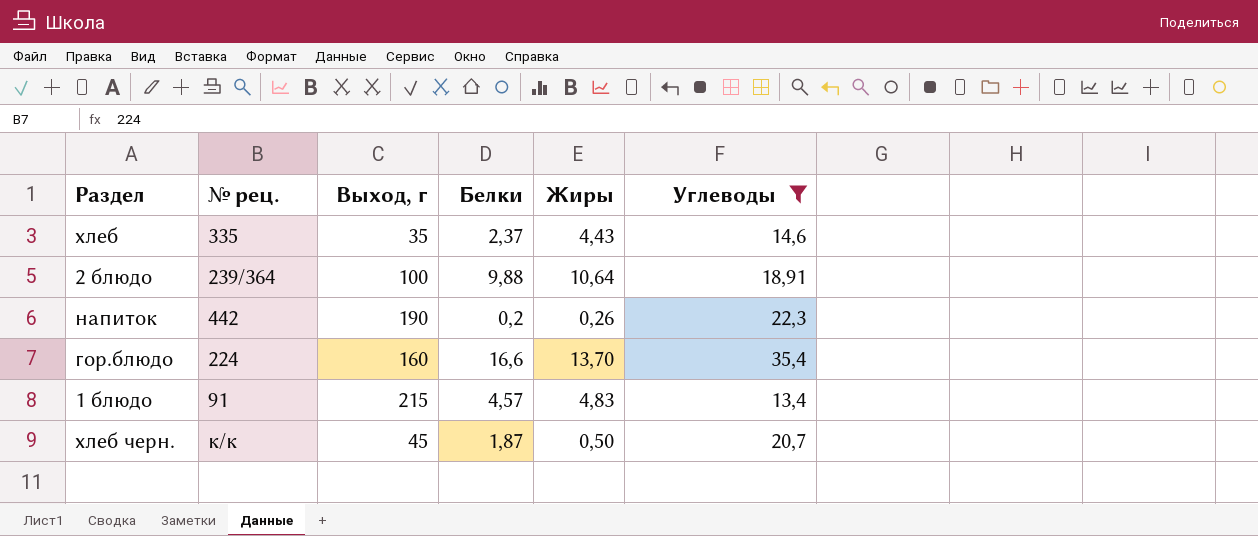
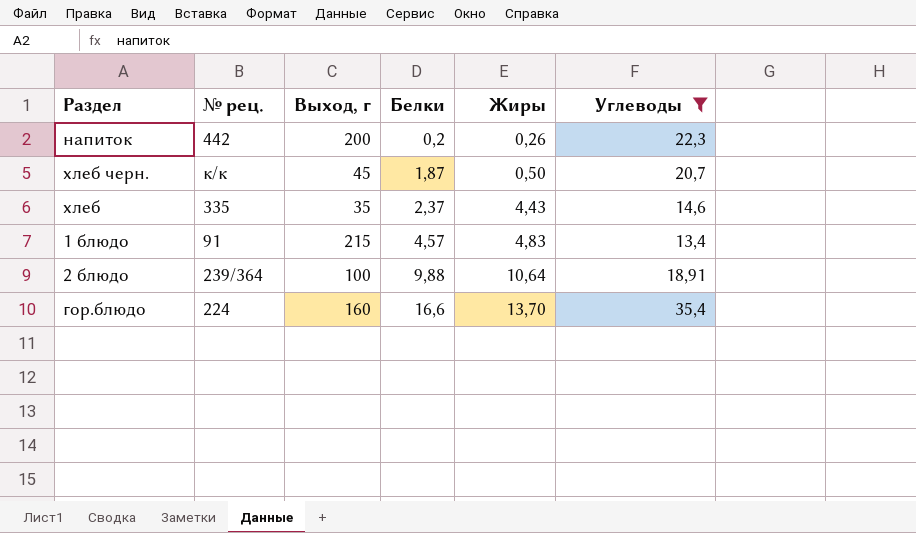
row order: none -> Белки ascending
напиток | Выход, г: 190 -> 200

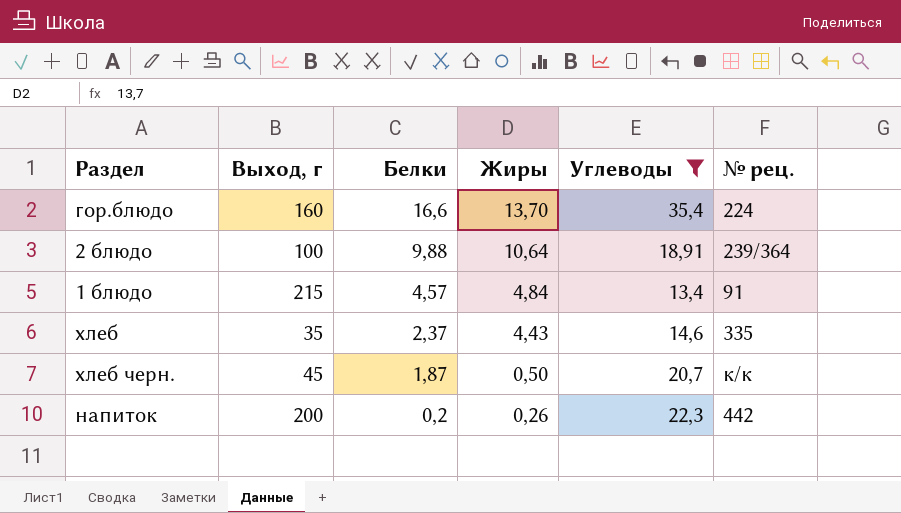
row order: Белки ascending -> Белки descending
column № рец. | position: 2 -> 6
1 блюдо | Жиры: 4,83 -> 4,84

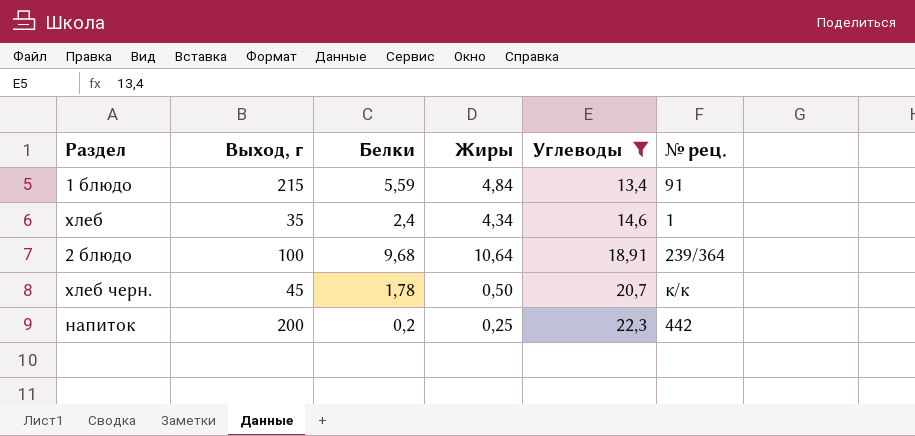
row order: Белки descending -> Углеводы ascending
row гор.блюдо: 160 | 16,6 | 13,70 | 35,4 | 224 -> none
1 блюдо | Белки: 4,57 -> 5,59
хлеб | Белки: 2,37 -> 2,4
хлеб | Жиры: 4,43 -> 4,34
хлеб | № рец.: 335 -> 1
2 блюдо | Белки: 9,88 -> 9,68
хлеб черн. | Белки: 1,87 -> 1,78
напиток | Жиры: 0,26 -> 0,25

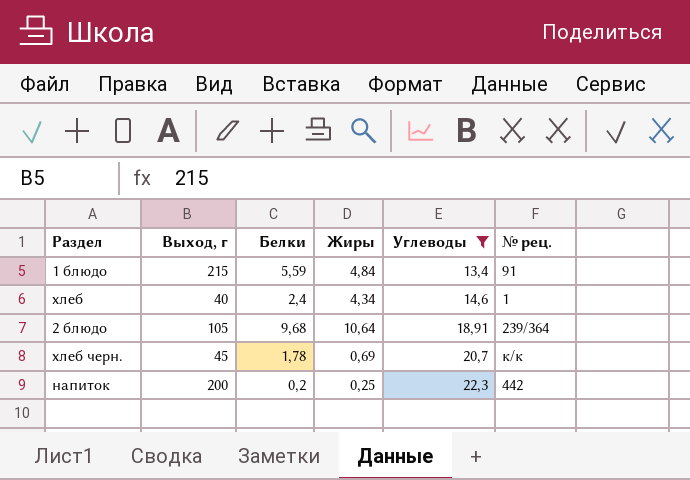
хлеб | Выход, г: 35 -> 40
2 блюдо | Выход, г: 100 -> 105
хлеб черн. | Жиры: 0,50 -> 0,69

